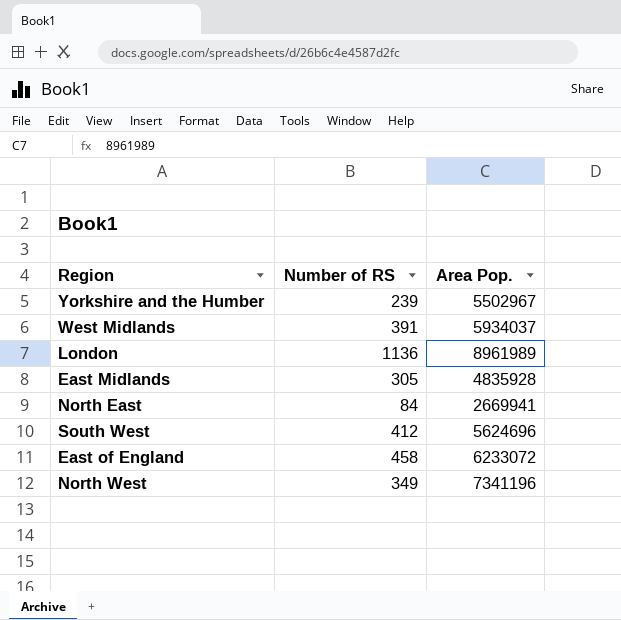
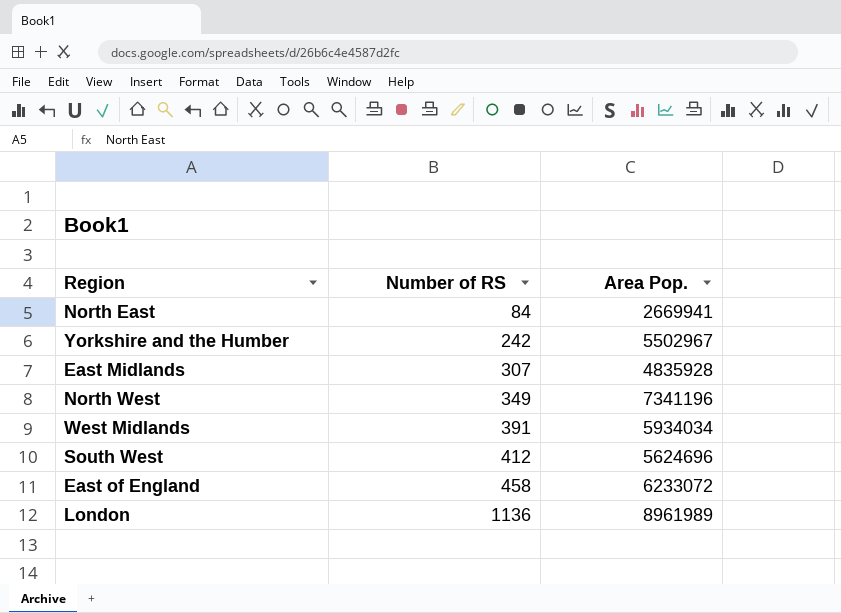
row order: none -> Number of RS ascending
Yorkshire and the Humber | Number of RS: 239 -> 242
East Midlands | Number of RS: 305 -> 307
West Midlands | Area Pop.: 5934037 -> 5934034

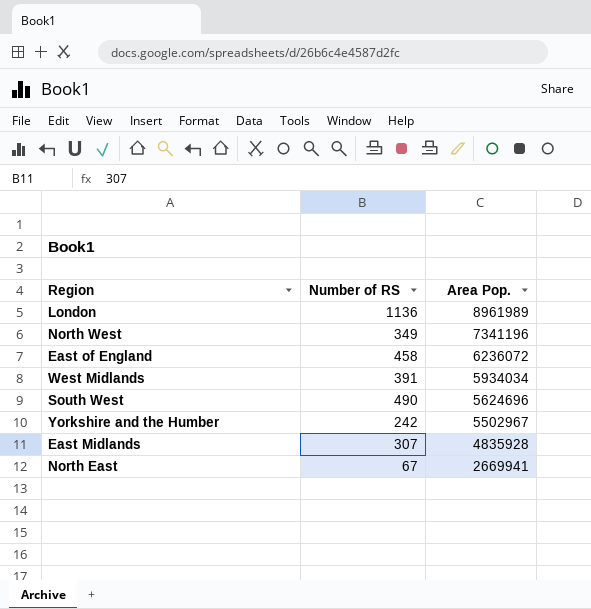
row order: Number of RS ascending -> Area Pop. descending
East of England | Area Pop.: 6233072 -> 6236072
South West | Number of RS: 412 -> 490
North East | Number of RS: 84 -> 67

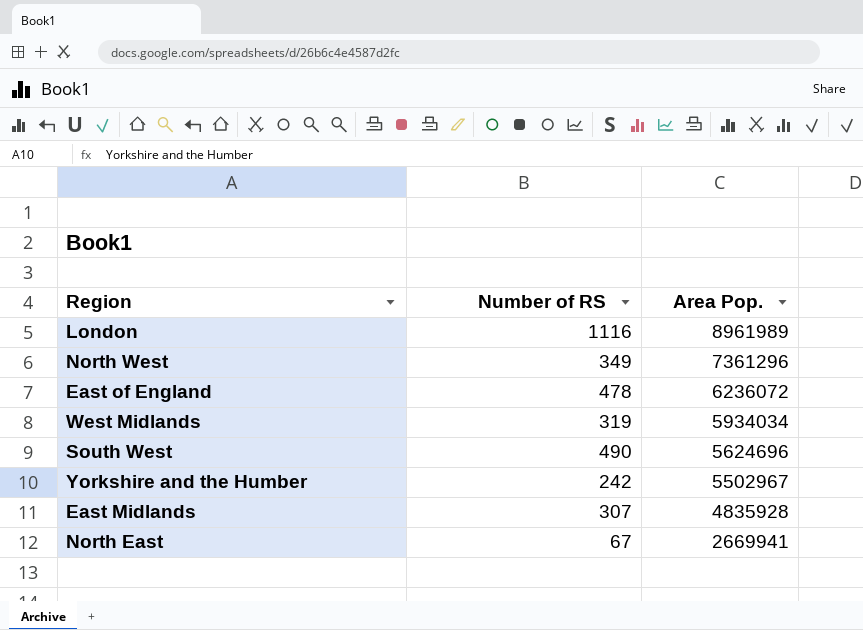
London | Number of RS: 1136 -> 1116
North West | Area Pop.: 7341196 -> 7361296
East of England | Number of RS: 458 -> 478
West Midlands | Number of RS: 391 -> 319

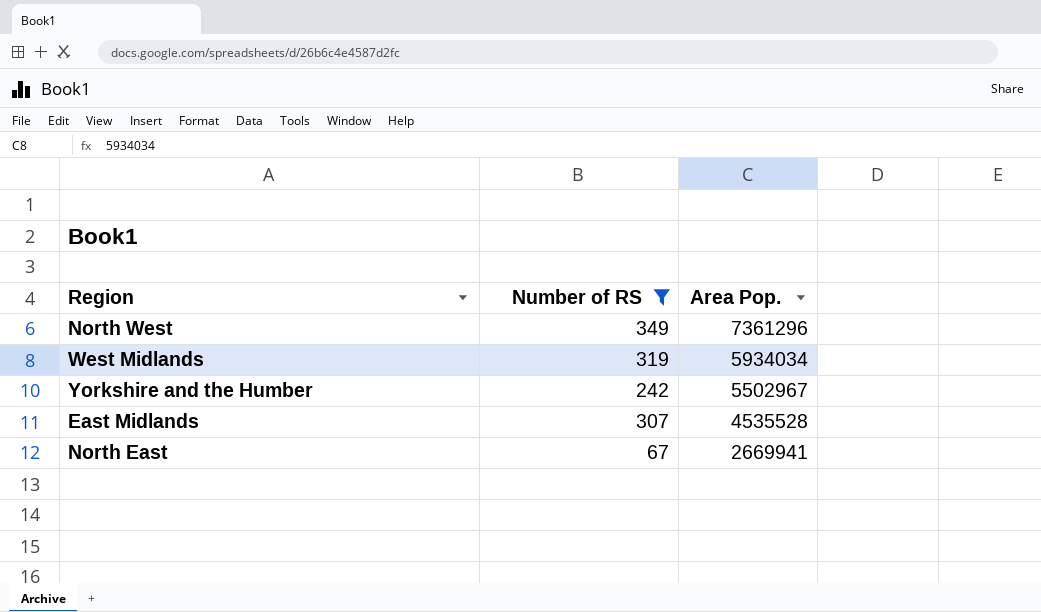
filter: none -> Number of RS <= 349
East Midlands | Area Pop.: 4835928 -> 4535528

